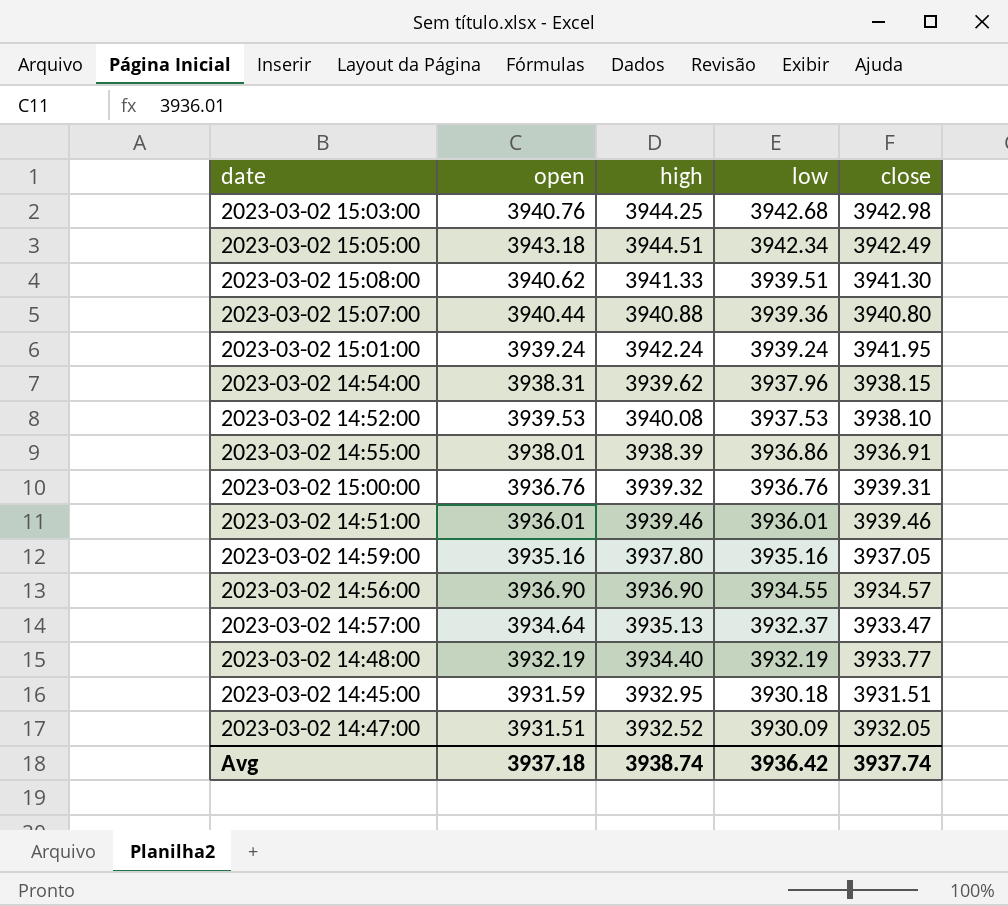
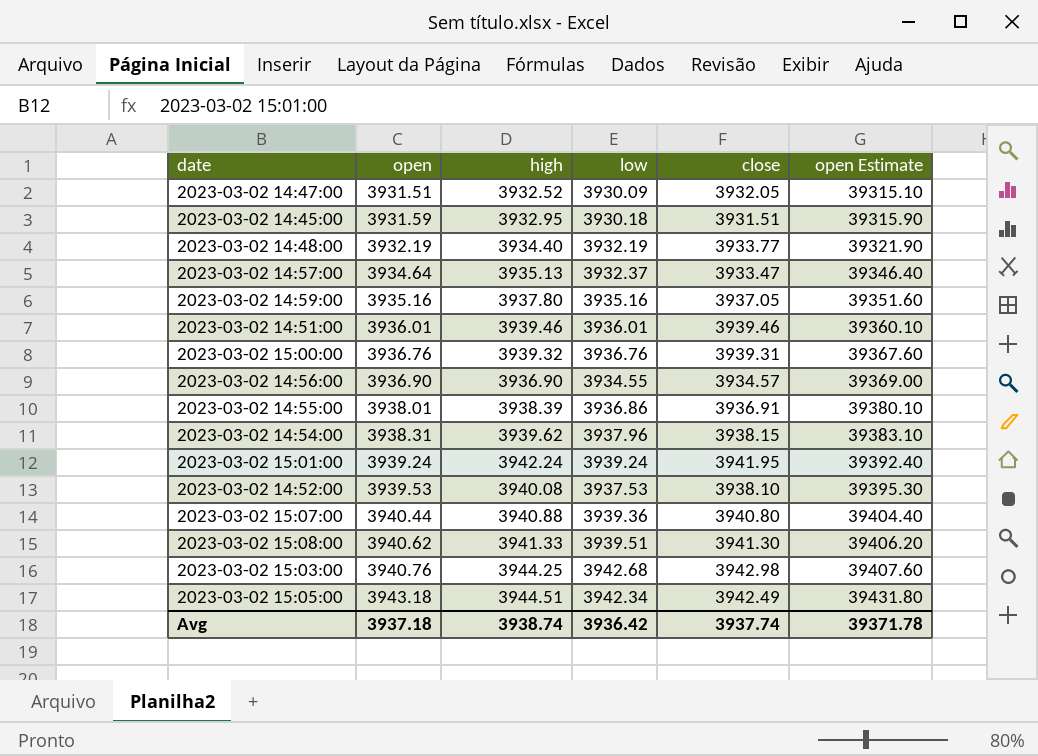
row order: low descending -> open ascending
column open Estimate | formula: none -> [open] * 10

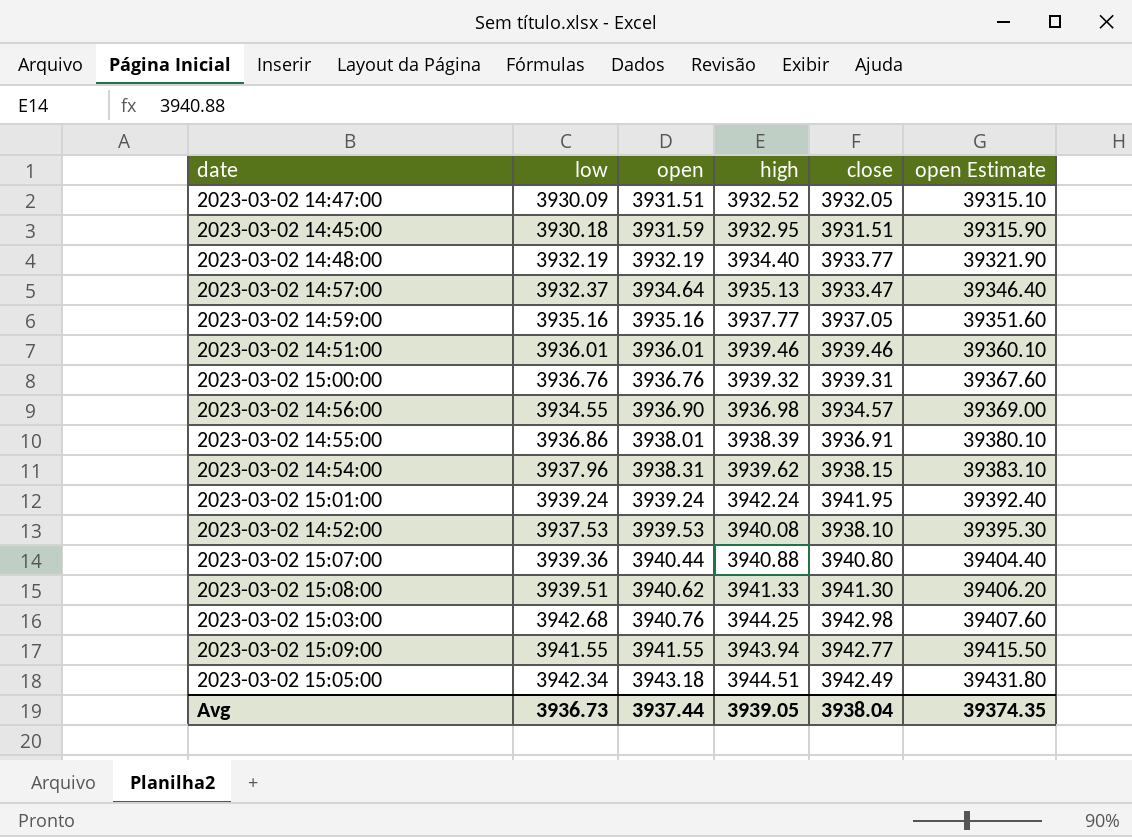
column low | position: 4 -> 2
2023-03-02 14:59:00 | high: 3937.80 -> 3937.77
2023-03-02 14:56:00 | high: 3936.90 -> 3936.98
row 2023-03-02 15:09:00: none -> 3941.55 | 3941.55 | 3943.94 | 3942.77 | 39415.50
Avg | low: 3936.42 -> 3936.73
Avg | open: 3937.18 -> 3937.44
Avg | high: 3938.74 -> 3939.05
Avg | close: 3937.74 -> 3938.04
Avg | open Estimate: 39371.78 -> 39374.35

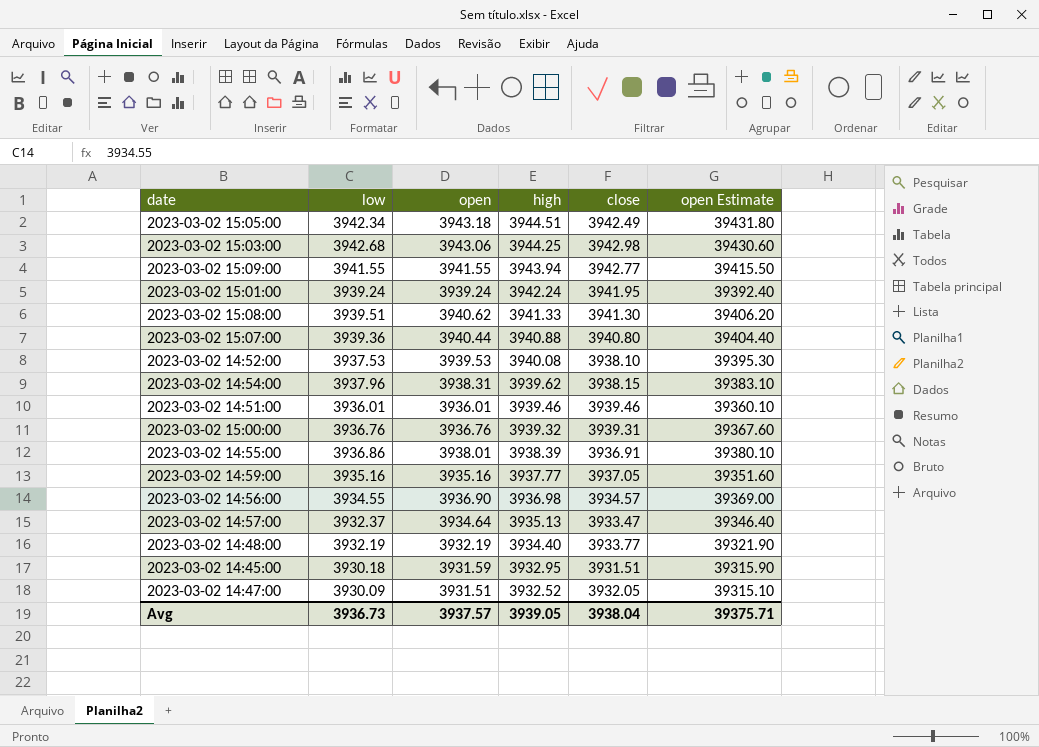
row order: open ascending -> high descending
2023-03-02 15:03:00 | open: 3940.76 -> 3943.06
2023-03-02 15:03:00 | open Estimate: 39407.60 -> 39430.60
Avg | open: 3937.44 -> 3937.57
Avg | open Estimate: 39374.35 -> 39375.71

